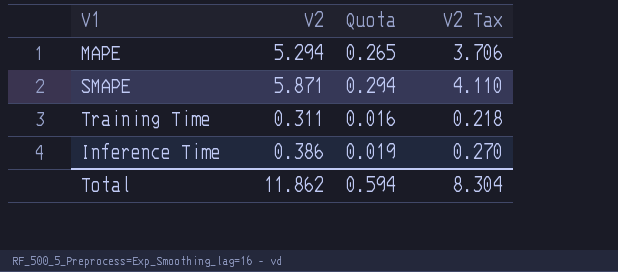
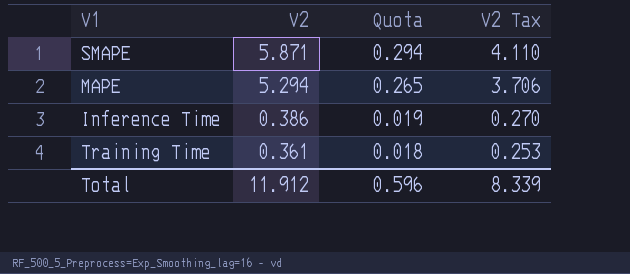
row order: none -> V2 descending
Training Time | V2: 0.311 -> 0.361
Training Time | Quota: 0.016 -> 0.018
Training Time | V2 Tax: 0.218 -> 0.253
Total | V2: 11.862 -> 11.912
Total | Quota: 0.594 -> 0.596
Total | V2 Tax: 8.304 -> 8.339

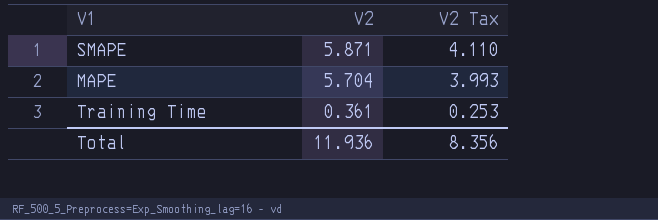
column Quota | formula: [V2] * 0.05 -> none
row Inference Time: 0.386 | 0.019 | 0.270 -> none
MAPE | V2: 5.294 -> 5.704
MAPE | V2 Tax: 3.706 -> 3.993
Total | V2: 11.912 -> 11.936
Total | V2 Tax: 8.339 -> 8.356

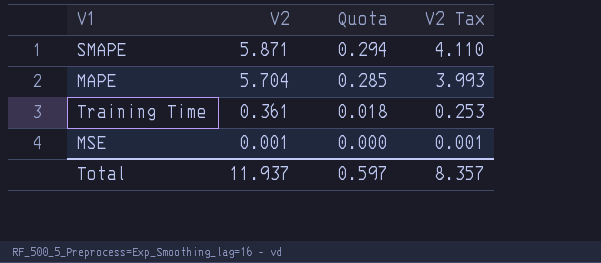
column Quota | formula: none -> [V2] * 0.05
row MSE: none -> 0.001 | 0.000 | 0.001
Total | V2: 11.936 -> 11.937
Total | V2 Tax: 8.356 -> 8.357

